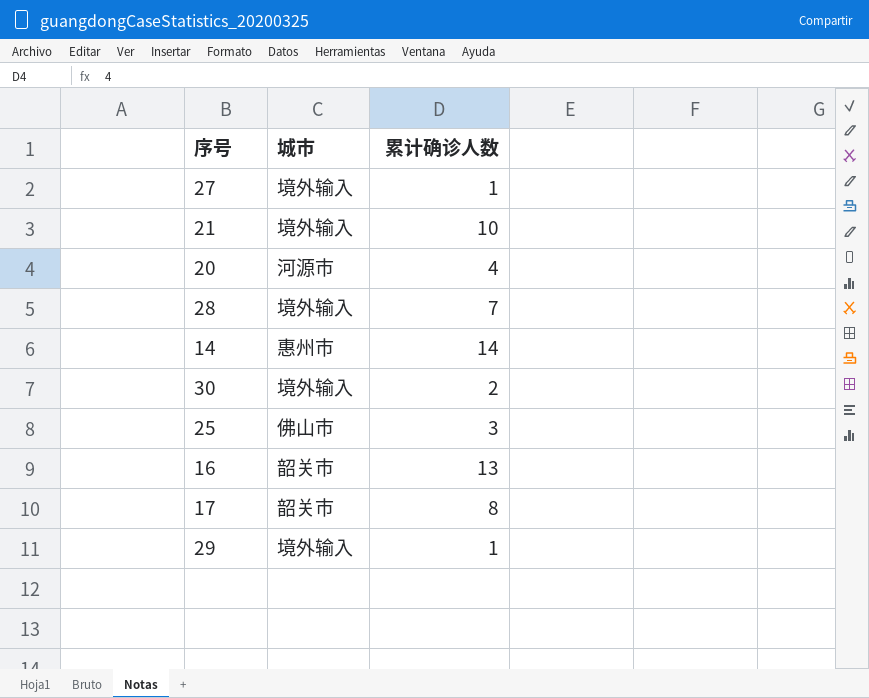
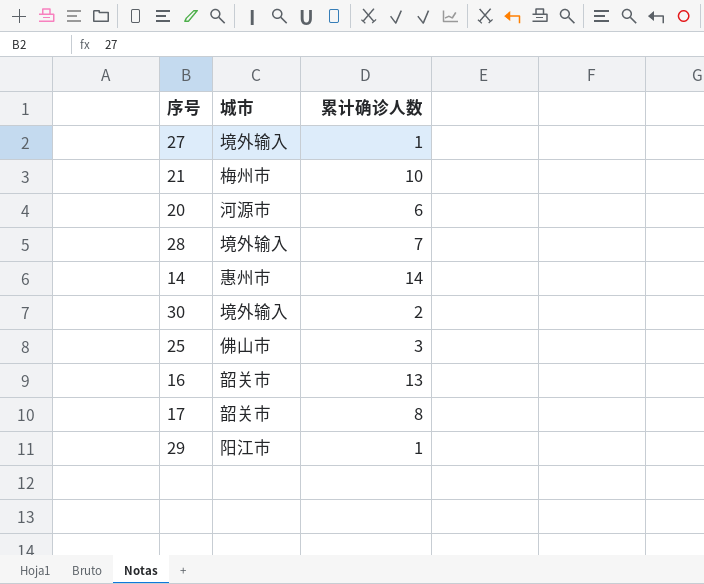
21 | 城市: 境外输入 -> 梅州市
20 | 累计确诊人数: 4 -> 6
29 | 城市: 境外输入 -> 阳江市

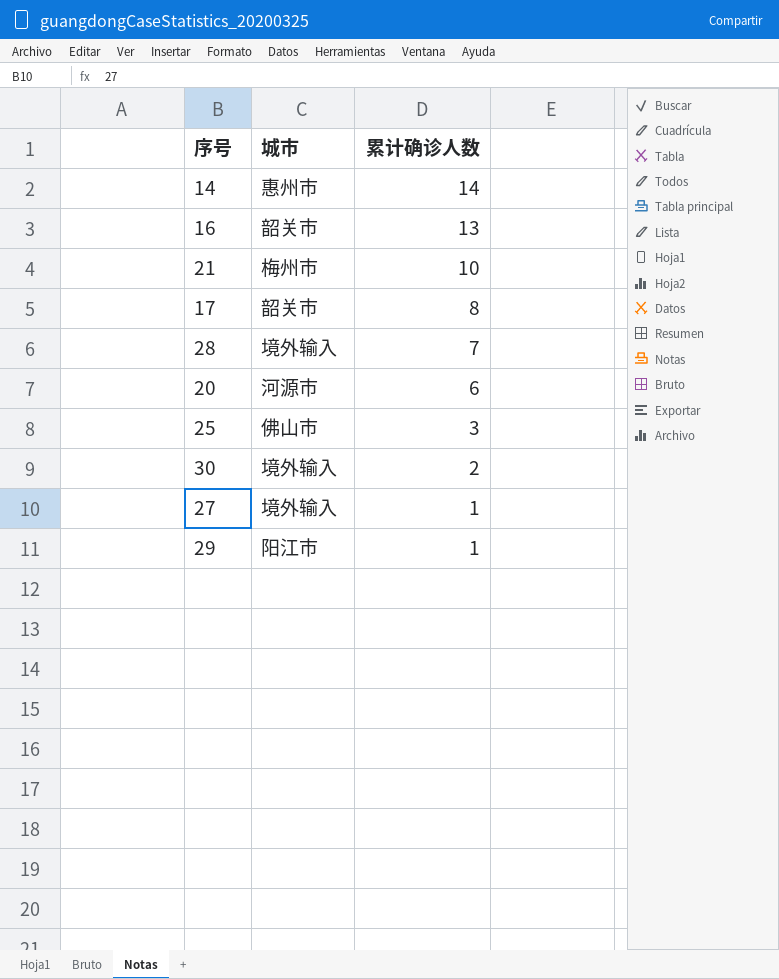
row order: none -> 累计确诊人数 descending

